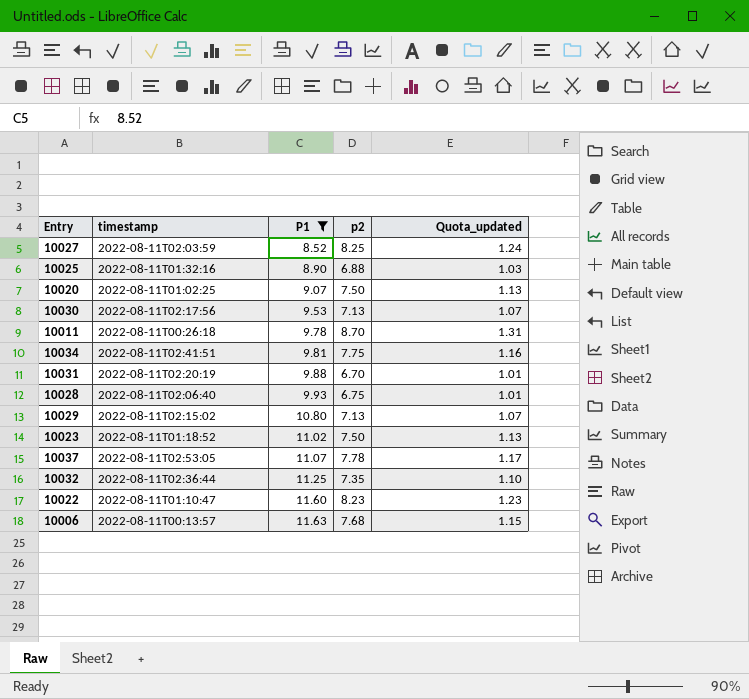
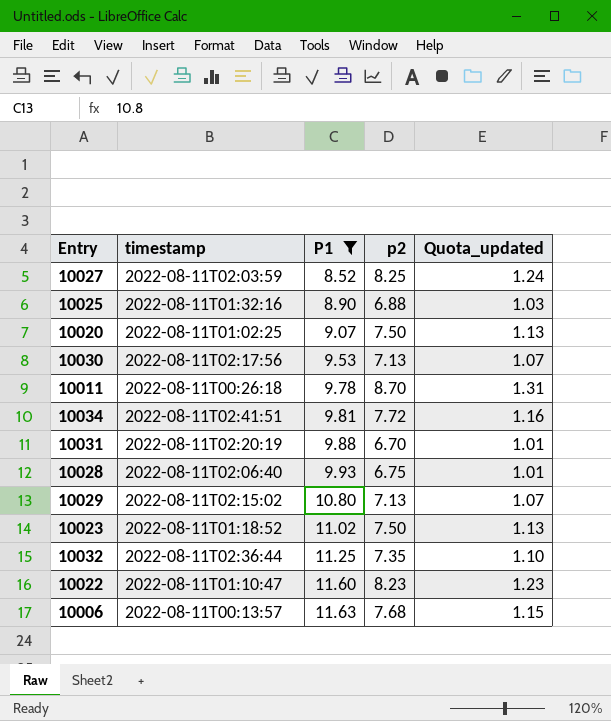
row 10037: 2022-08-11T02:53:05 | 11.07 | 7.78 | 1.17 -> none
10034 | p2: 7.75 -> 7.72

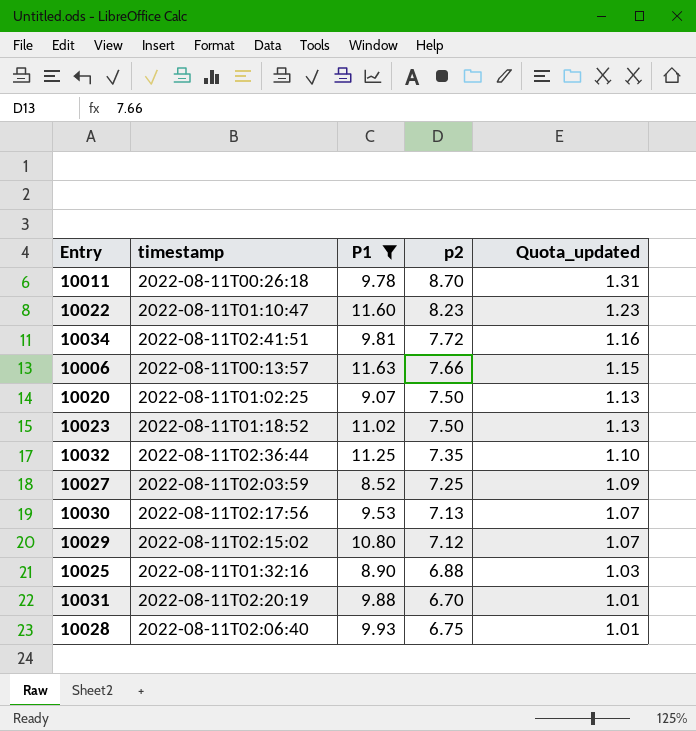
row order: P1 ascending -> Quota_updated descending
10006 | p2: 7.68 -> 7.66
10027 | p2: 8.25 -> 7.25
10027 | Quota_updated: 1.24 -> 1.09
10029 | p2: 7.13 -> 7.12

